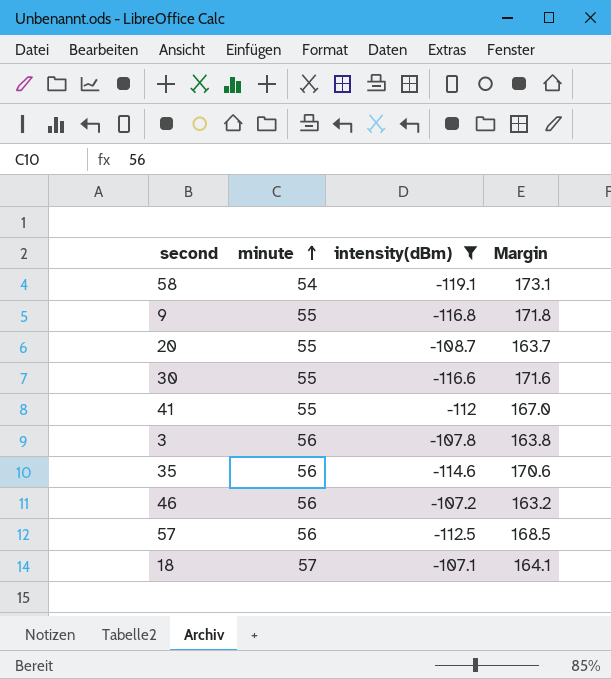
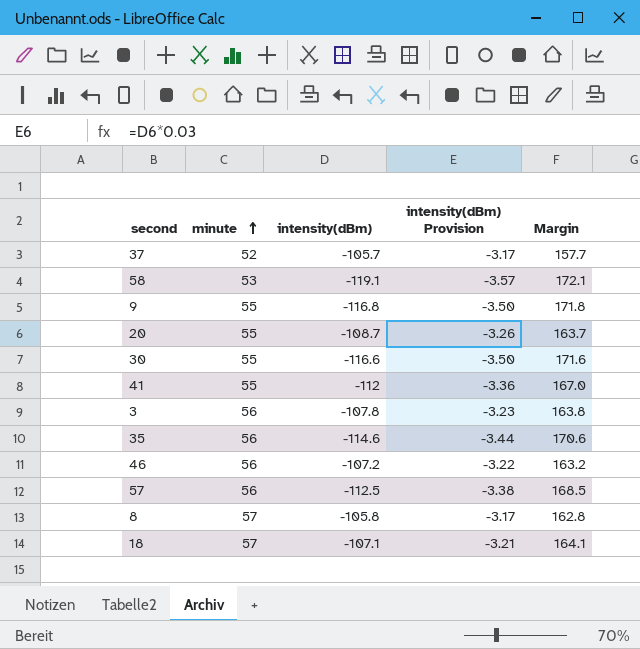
filter: intensity(dBm) <= -107.1 -> none
column intensity(dBm) Provision | formula: none -> [intensity(dBm)] * 0.03
58 | minute: 54 -> 53
58 | Margin: 173.1 -> 172.1

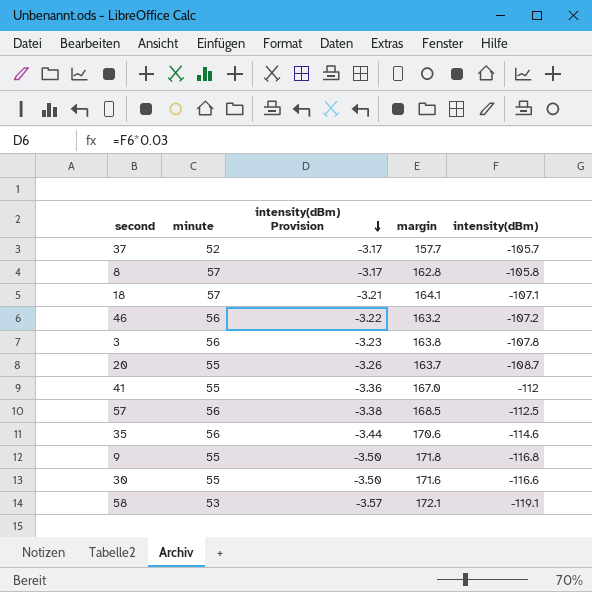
row order: minute ascending -> intensity(dBm) Provision descending
column name: Margin -> margin
column intensity(dBm) | position: 3 -> 5

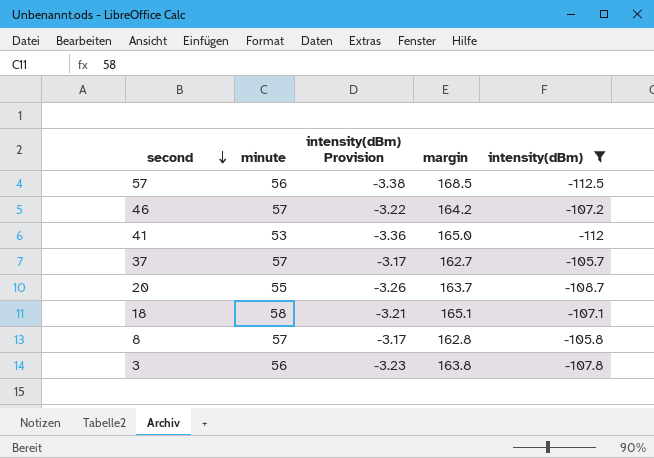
filter: none -> intensity(dBm) >= -112.5
row order: intensity(dBm) Provision descending -> second descending
46 | minute: 56 -> 57
46 | margin: 163.2 -> 164.2
41 | minute: 55 -> 53
41 | margin: 167.0 -> 165.0
37 | minute: 52 -> 57
37 | margin: 157.7 -> 162.7
18 | minute: 57 -> 58
18 | margin: 164.1 -> 165.1

